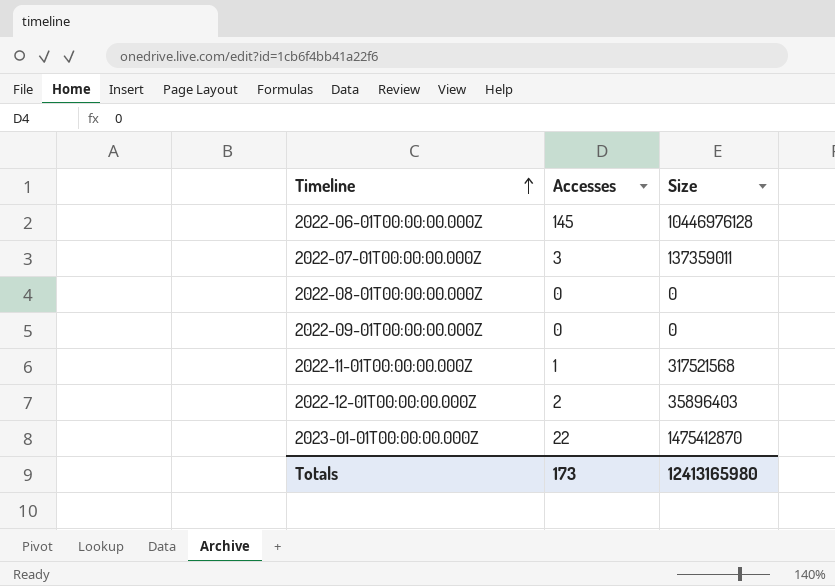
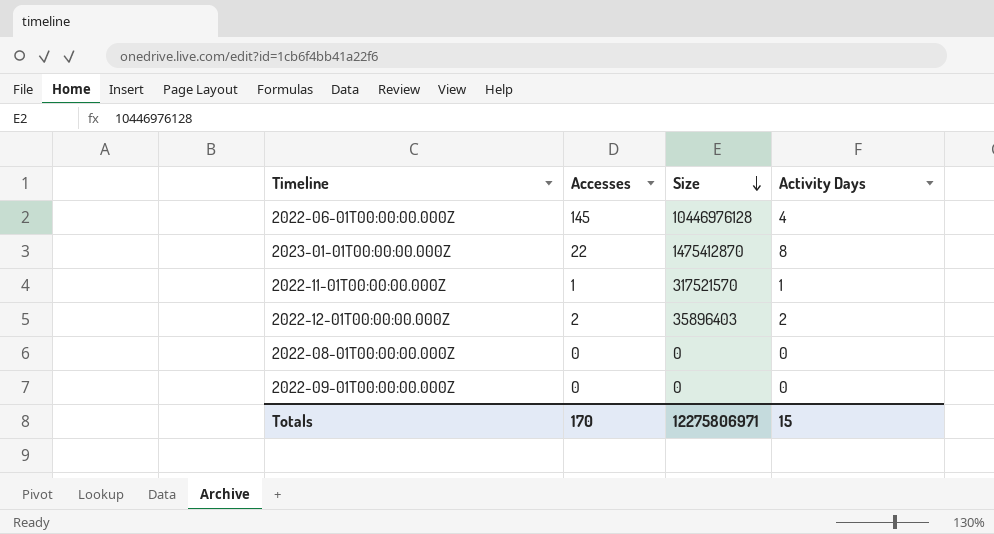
row order: Timeline ascending -> Size descending
column Activity Days | position: none -> 4
row 2022-07-01T00:00:00.000Z: 3 | 137359011 -> none
2022-11-01T00:00:00.000Z | Size: 317521568 -> 317521570
Totals | Accesses: 173 -> 170
Totals | Size: 12413165980 -> 12275806971

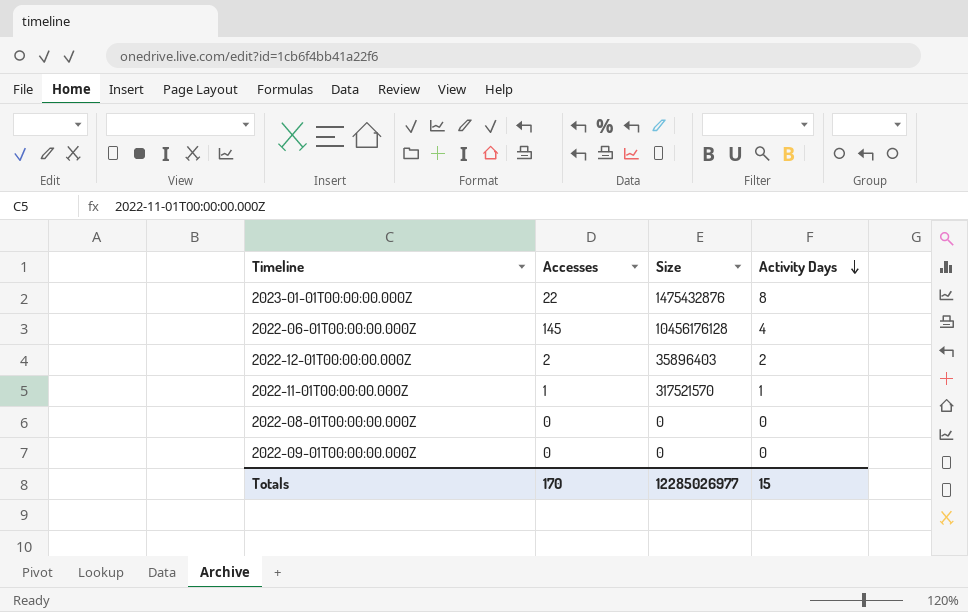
row order: Size descending -> Activity Days descending
2023-01-01T00:00:00.000Z | Size: 1475412870 -> 1475432876
2022-06-01T00:00:00.000Z | Size: 10446976128 -> 10456176128
Totals | Size: 12275806971 -> 12285026977

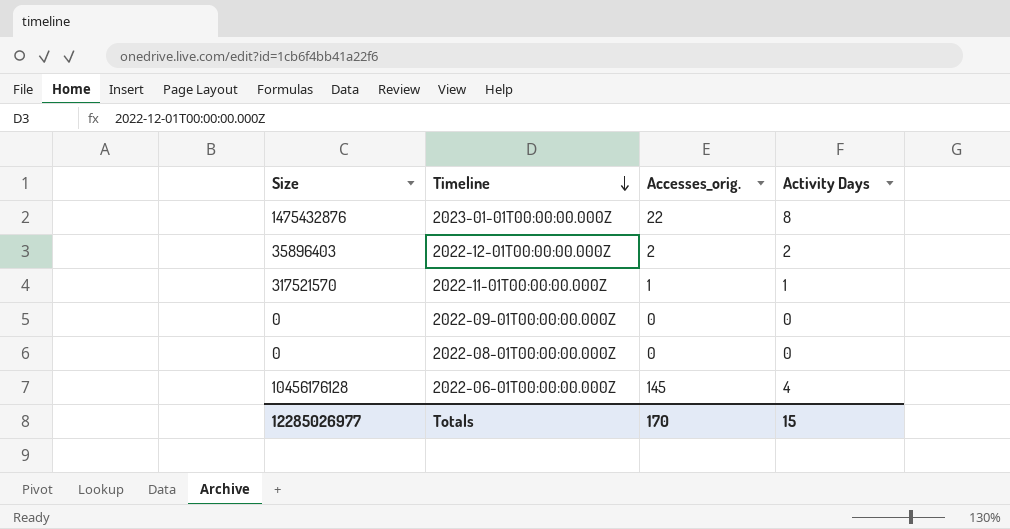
row order: Activity Days descending -> Timeline descending
column Size | position: 3 -> 1
column name: Accesses -> Accesses_orig.

